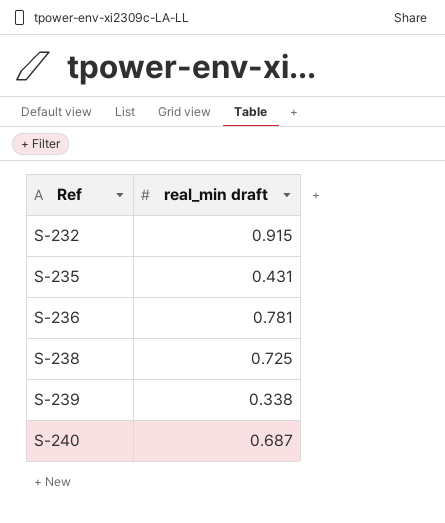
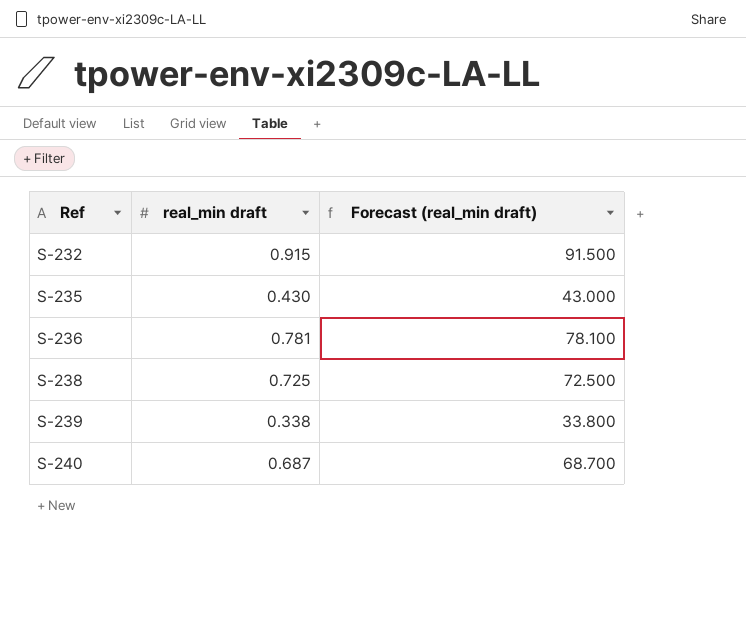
column Forecast (real_min draft) | formula: none -> [real_min draft] * 100
S-235 | real_min draft: 0.431 -> 0.430

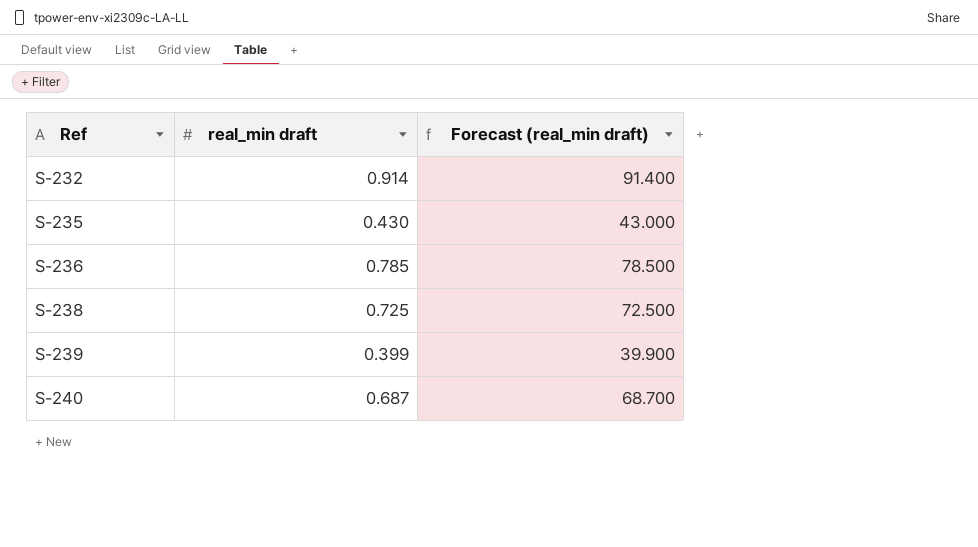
S-232 | real_min draft: 0.915 -> 0.914
S-232 | Forecast (real_min draft): 91.500 -> 91.400
S-236 | real_min draft: 0.781 -> 0.785
S-236 | Forecast (real_min draft): 78.100 -> 78.500
S-239 | real_min draft: 0.338 -> 0.399
S-239 | Forecast (real_min draft): 33.800 -> 39.900

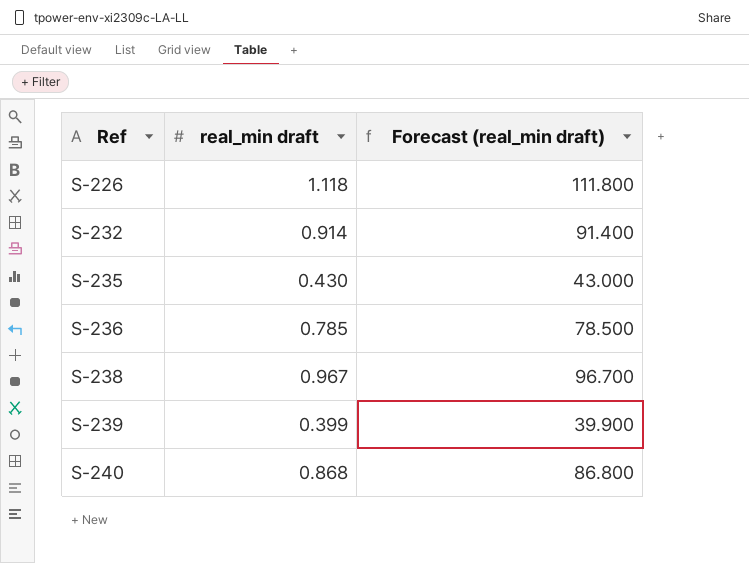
row S-226: none -> 1.118 | 111.800
S-238 | real_min draft: 0.725 -> 0.967
S-238 | Forecast (real_min draft): 72.500 -> 96.700
S-240 | real_min draft: 0.687 -> 0.868
S-240 | Forecast (real_min draft): 68.700 -> 86.800

